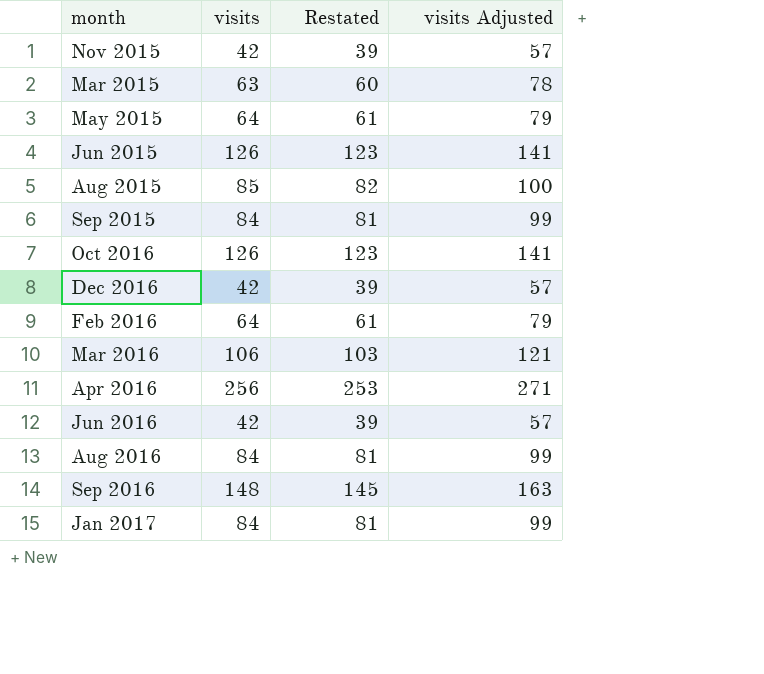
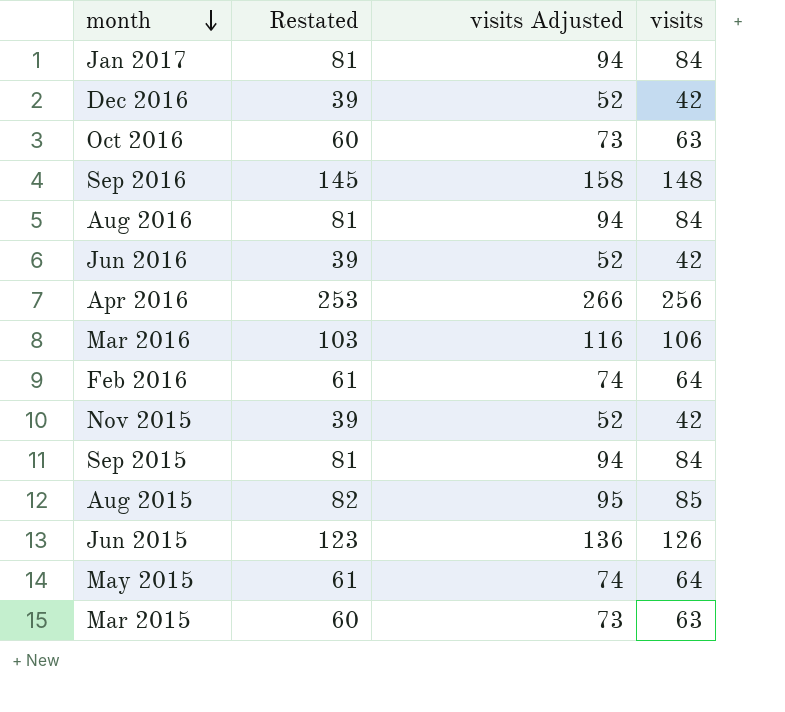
row order: none -> month descending
column visits Adjusted | formula: [visits] + 15 -> [visits] + 10
column visits | position: 2 -> 4
Oct 2016 | Restated: 123 -> 60
Oct 2016 | visits: 126 -> 63

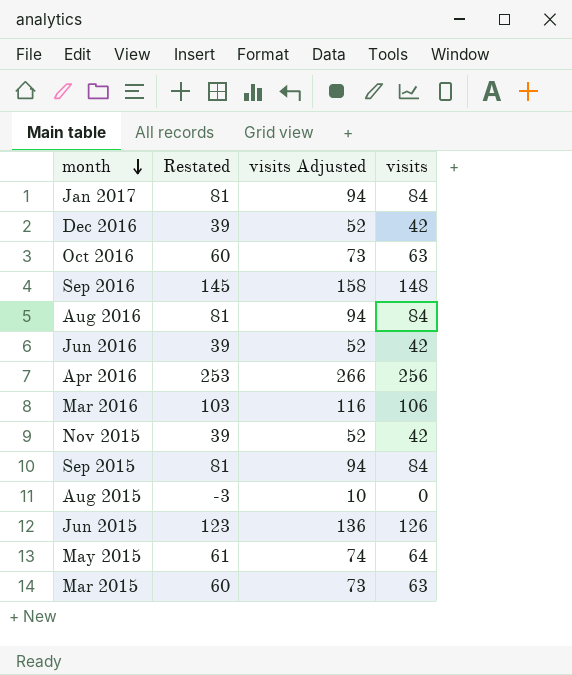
row Feb 2016: 61 | 74 | 64 -> none
Aug 2015 | Restated: 82 -> -3
Aug 2015 | visits Adjusted: 95 -> 10
Aug 2015 | visits: 85 -> 0

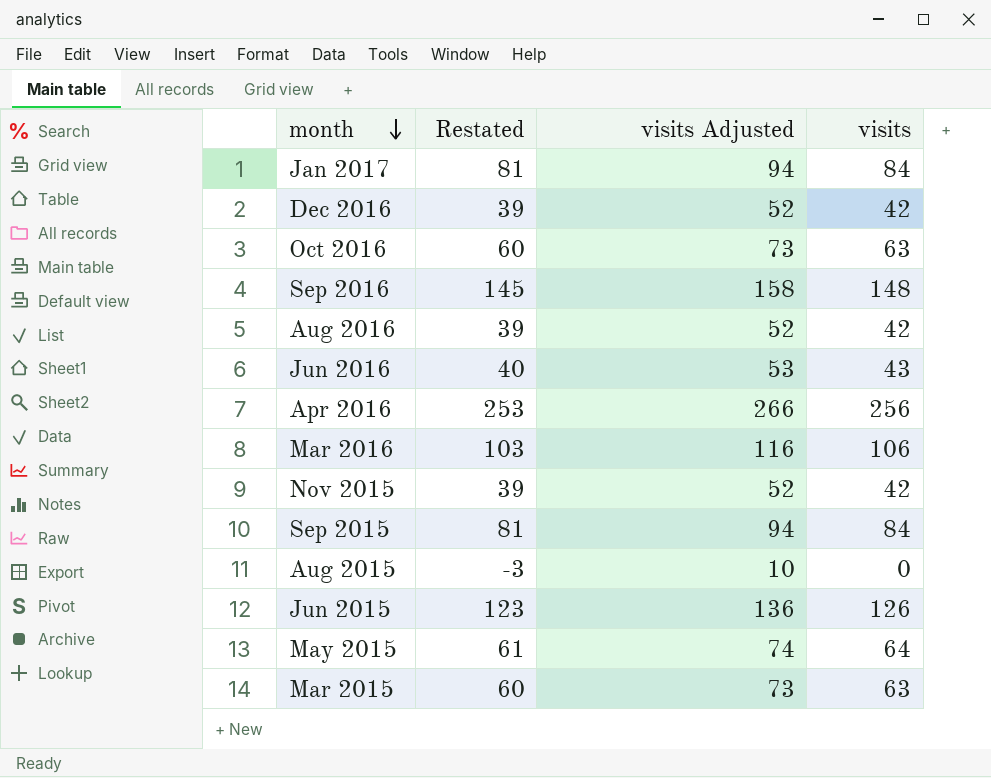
Aug 2016 | Restated: 81 -> 39
Aug 2016 | visits Adjusted: 94 -> 52
Aug 2016 | visits: 84 -> 42
Jun 2016 | Restated: 39 -> 40
Jun 2016 | visits Adjusted: 52 -> 53
Jun 2016 | visits: 42 -> 43

